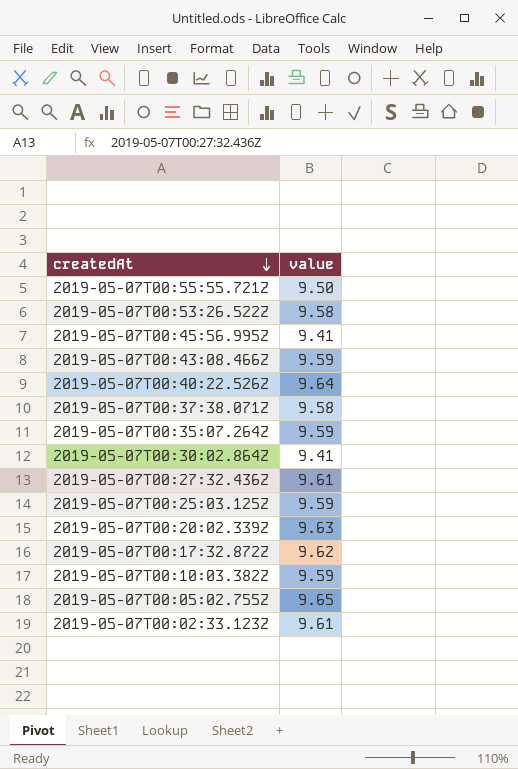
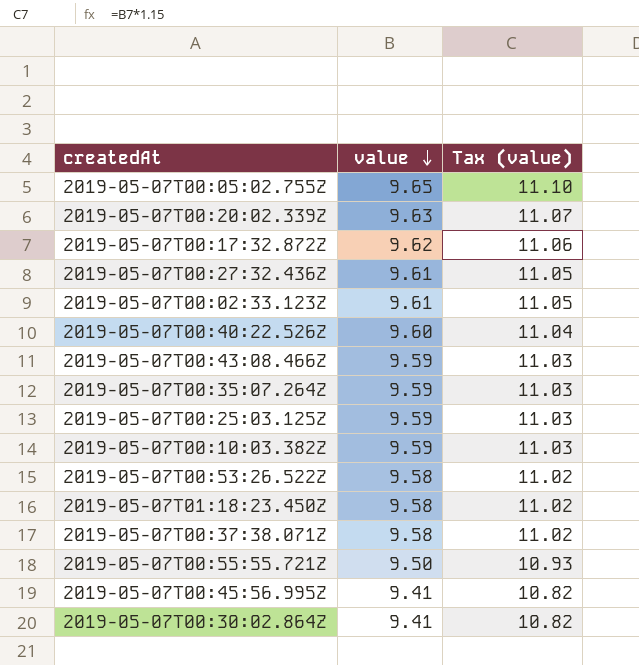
row order: createdAt descending -> value descending
column Tax (value) | formula: none -> [value] * 1.15
2019-05-07T00:40:22.526Z | value: 9.64 -> 9.60
row 2019-05-07T01:18:23.450Z: none -> 9.58 | 11.02

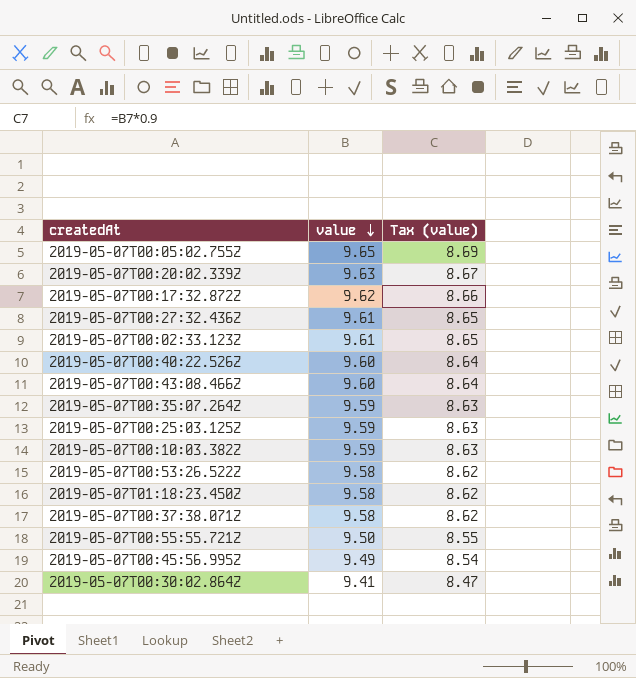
column Tax (value) | formula: [value] * 1.15 -> [value] * 0.9
2019-05-07T00:43:08.466Z | value: 9.59 -> 9.60
2019-05-07T00:45:56.995Z | value: 9.41 -> 9.49

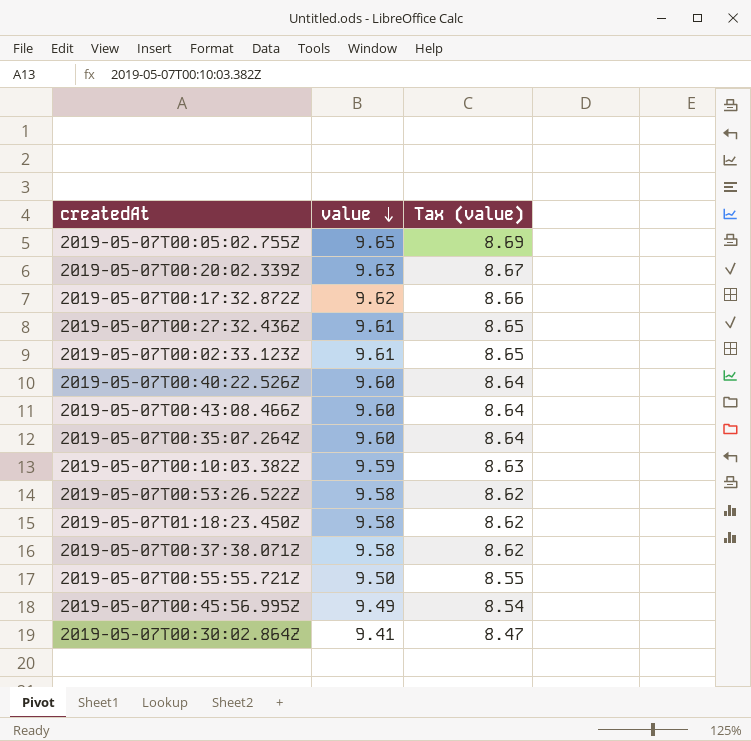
row 2019-05-07T00:25:03.125Z: 9.59 | 8.63 -> none
2019-05-07T00:35:07.264Z | value: 9.59 -> 9.60
2019-05-07T00:35:07.264Z | Tax (value): 8.63 -> 8.64

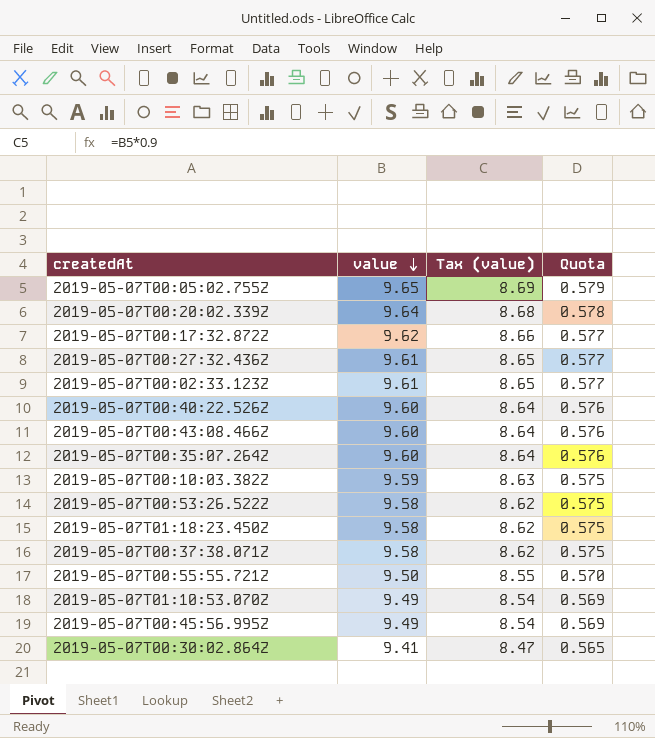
column Quota | formula: none -> [value] * 0.06
2019-05-07T00:20:02.339Z | value: 9.63 -> 9.64
2019-05-07T00:20:02.339Z | Tax (value): 8.67 -> 8.68
row 2019-05-07T01:10:53.070Z: none -> 9.49 | 8.54 | 0.569

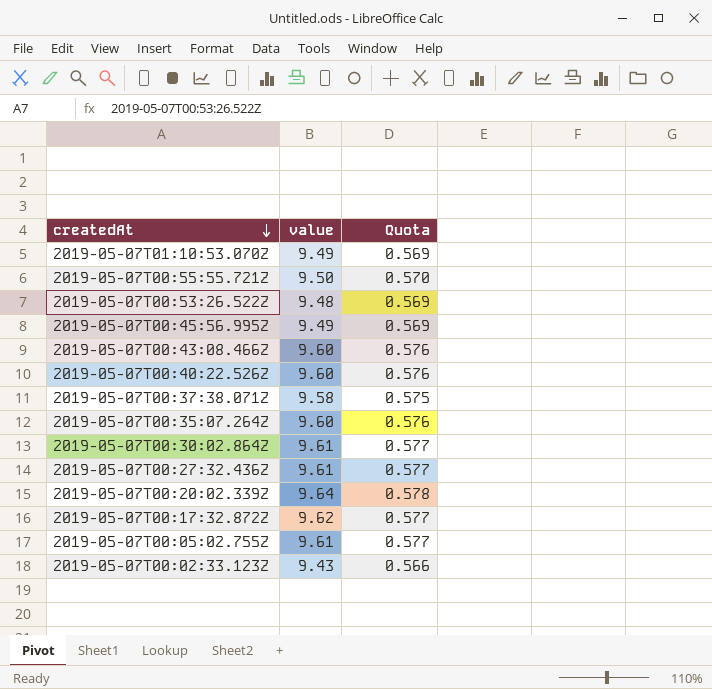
row order: value descending -> createdAt descending
column Tax (value) | formula: [value] * 0.9 -> none
row 2019-05-07T00:10:03.382Z: 9.59 | 8.63 | 0.575 -> none
row 2019-05-07T01:18:23.450Z: 9.58 | 8.62 | 0.575 -> none
2019-05-07T00:53:26.522Z | value: 9.58 -> 9.48
2019-05-07T00:53:26.522Z | Quota: 0.575 -> 0.569
2019-05-07T00:30:02.864Z | value: 9.41 -> 9.61
2019-05-07T00:30:02.864Z | Quota: 0.565 -> 0.577
2019-05-07T00:05:02.755Z | value: 9.65 -> 9.61
2019-05-07T00:05:02.755Z | Quota: 0.579 -> 0.577
2019-05-07T00:02:33.123Z | value: 9.61 -> 9.43
2019-05-07T00:02:33.123Z | Quota: 0.577 -> 0.566

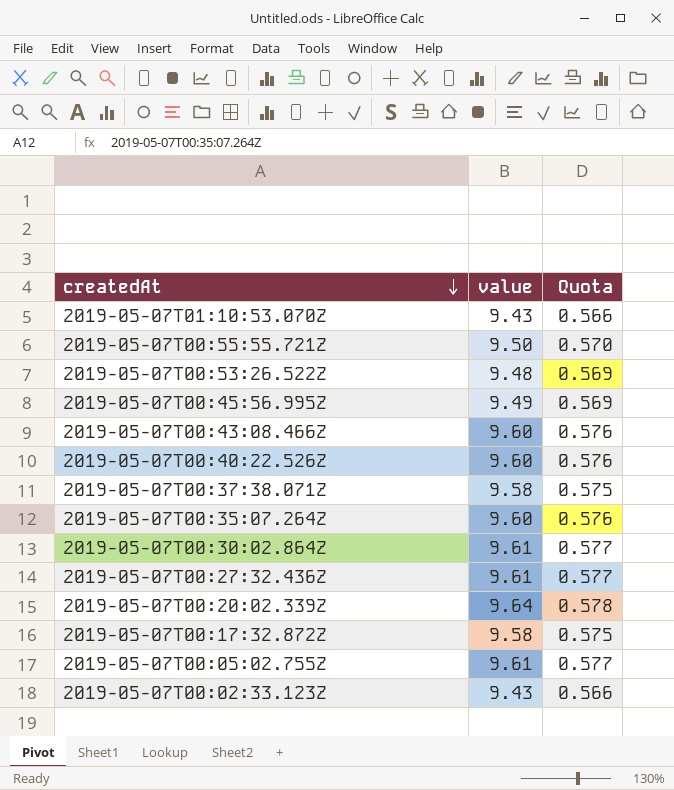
2019-05-07T01:10:53.070Z | value: 9.49 -> 9.43
2019-05-07T01:10:53.070Z | Quota: 0.569 -> 0.566
2019-05-07T00:17:32.872Z | value: 9.62 -> 9.58
2019-05-07T00:17:32.872Z | Quota: 0.577 -> 0.575

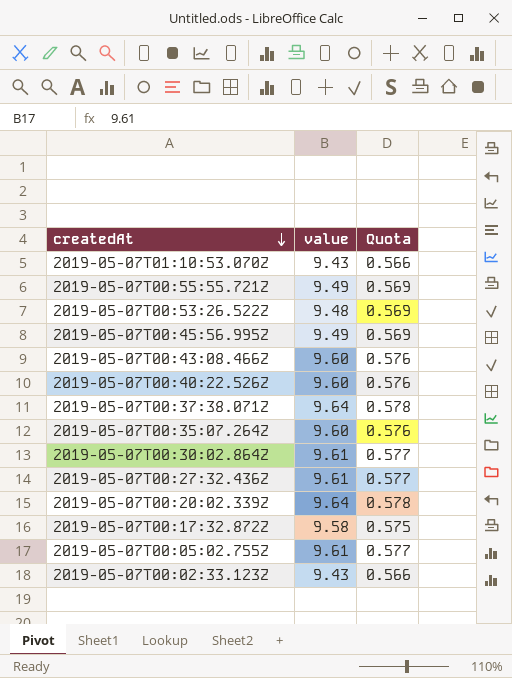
2019-05-07T00:55:55.721Z | value: 9.50 -> 9.49
2019-05-07T00:55:55.721Z | Quota: 0.570 -> 0.569
2019-05-07T00:37:38.071Z | value: 9.58 -> 9.64
2019-05-07T00:37:38.071Z | Quota: 0.575 -> 0.578

